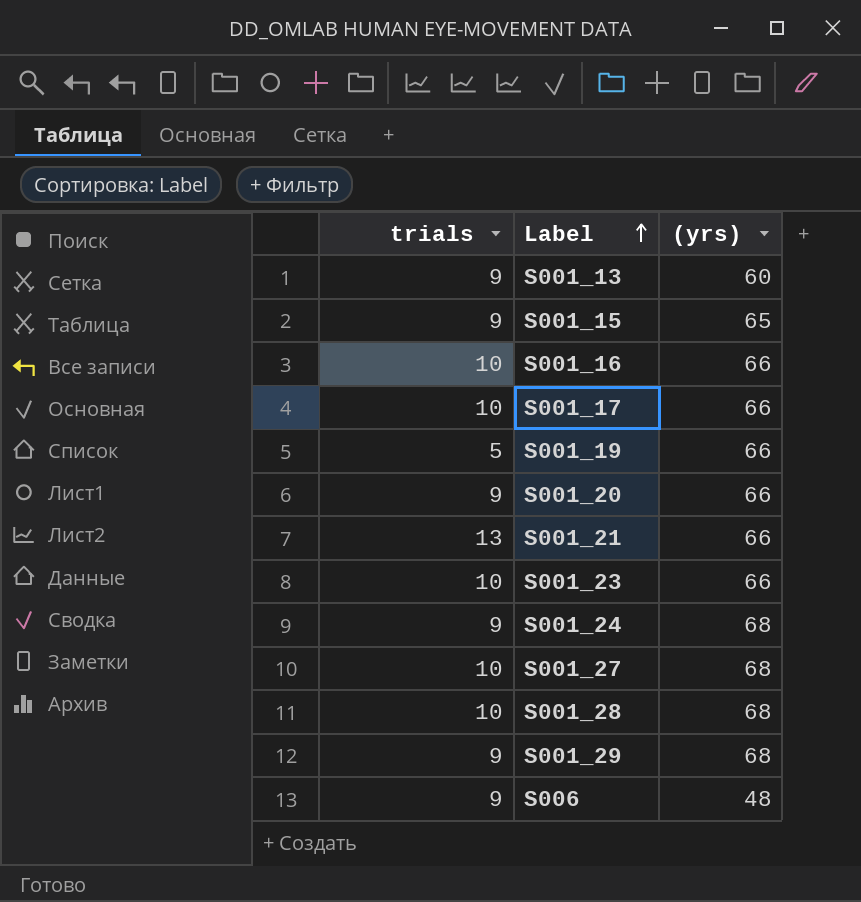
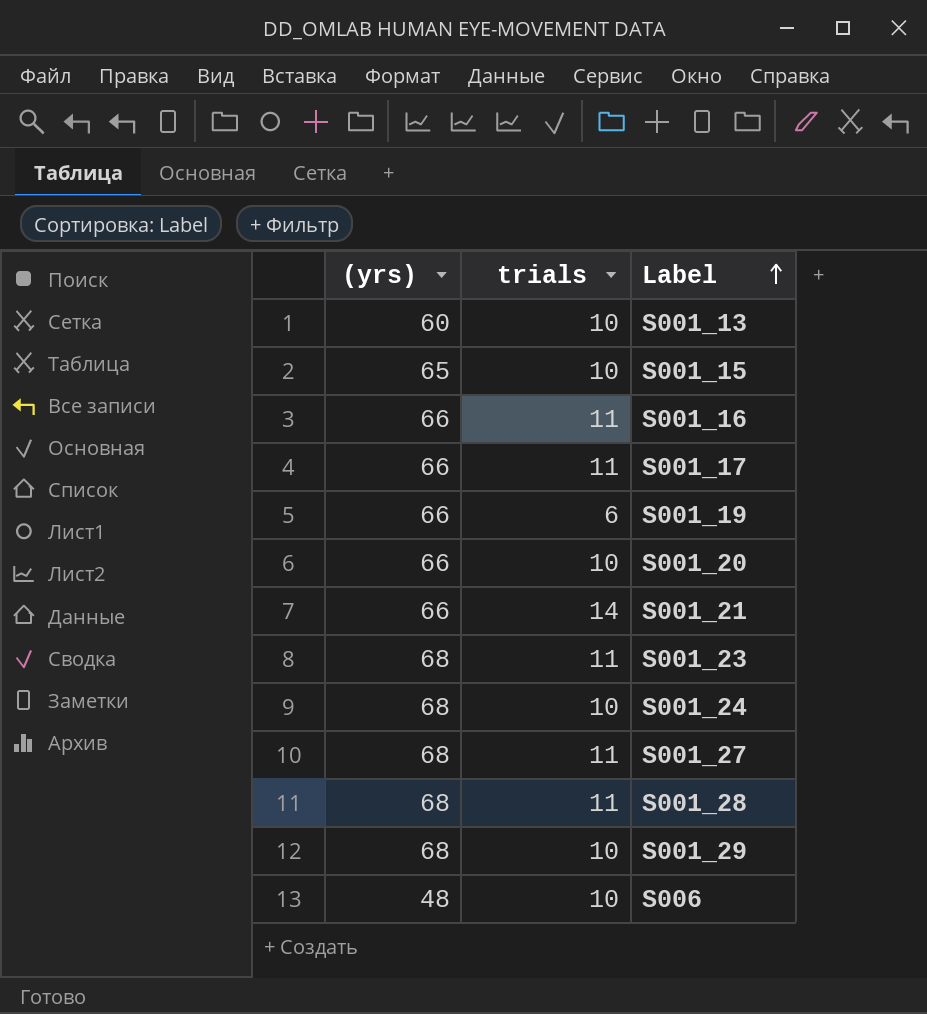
column (yrs) | position: 3 -> 1
S001_13 | trials: 9 -> 10
S001_15 | trials: 9 -> 10
S001_16 | trials: 10 -> 11
S001_17 | trials: 10 -> 11
S001_19 | trials: 5 -> 6
S001_20 | trials: 9 -> 10
S001_21 | trials: 13 -> 14
S001_23 | (yrs): 66 -> 68
S001_23 | trials: 10 -> 11
S001_24 | trials: 9 -> 10
S001_27 | trials: 10 -> 11
S001_28 | trials: 10 -> 11
S001_29 | trials: 9 -> 10
S006 | trials: 9 -> 10

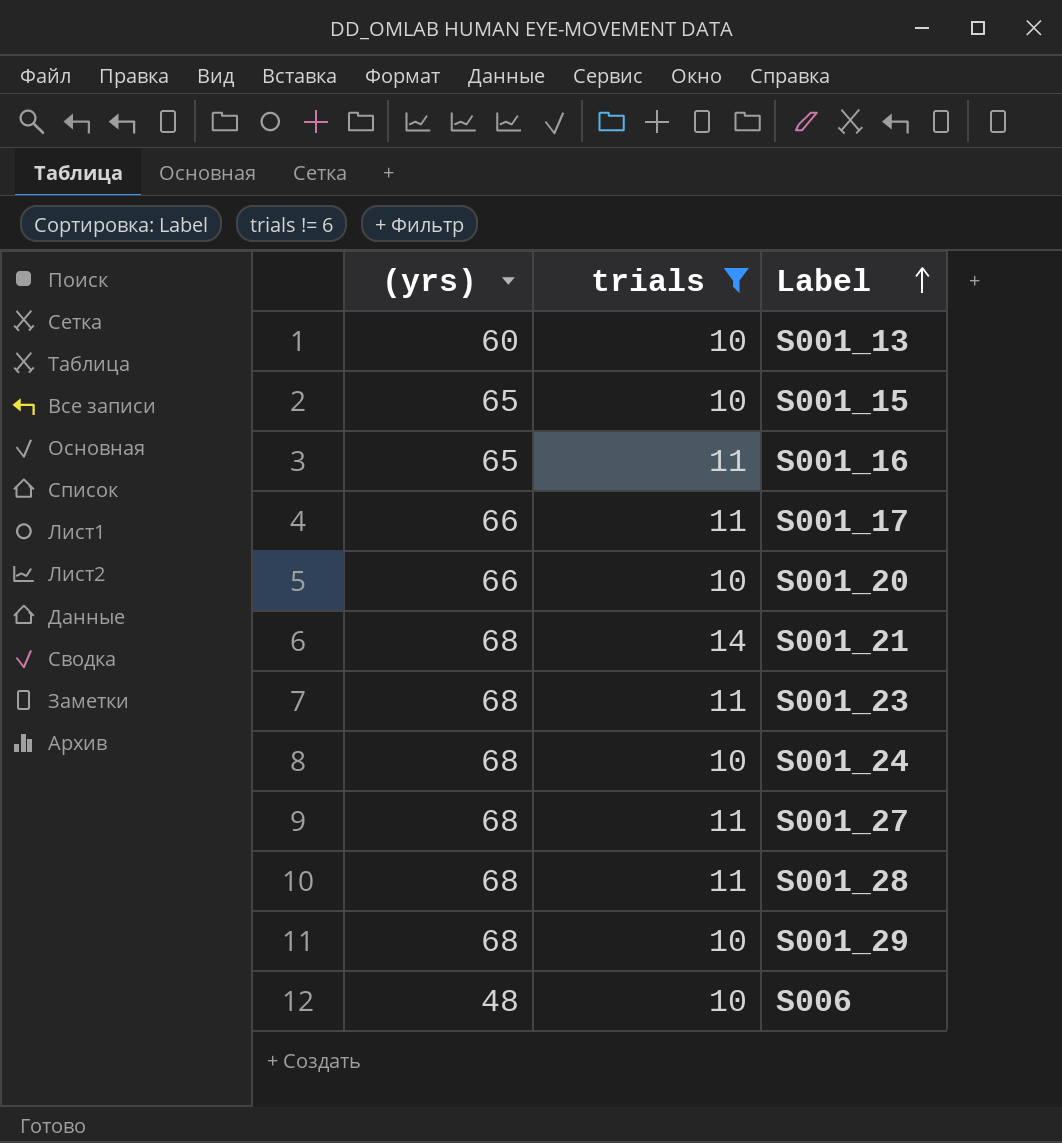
filter: none -> trials != 6
S001_16 | (yrs): 66 -> 65
S001_21 | (yrs): 66 -> 68

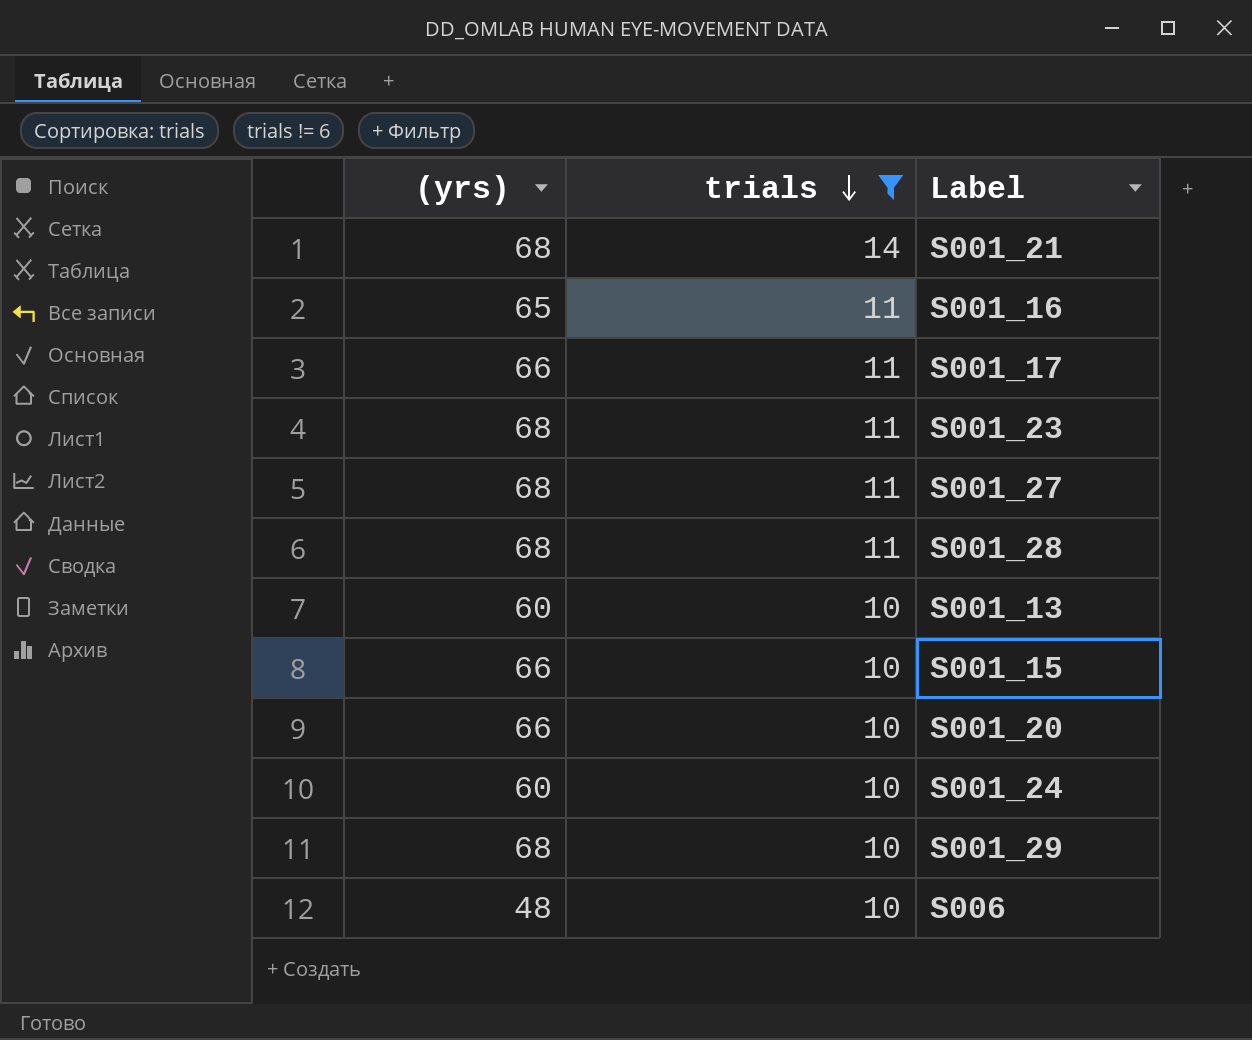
row order: Label ascending -> trials descending
S001_15 | (yrs): 65 -> 66
S001_24 | (yrs): 68 -> 60

